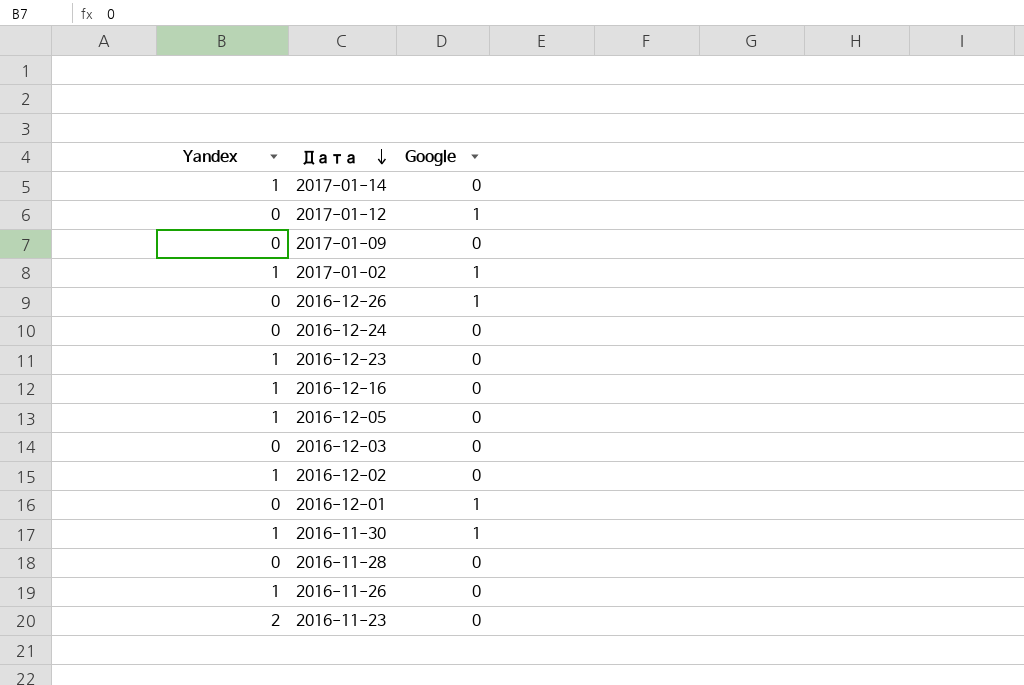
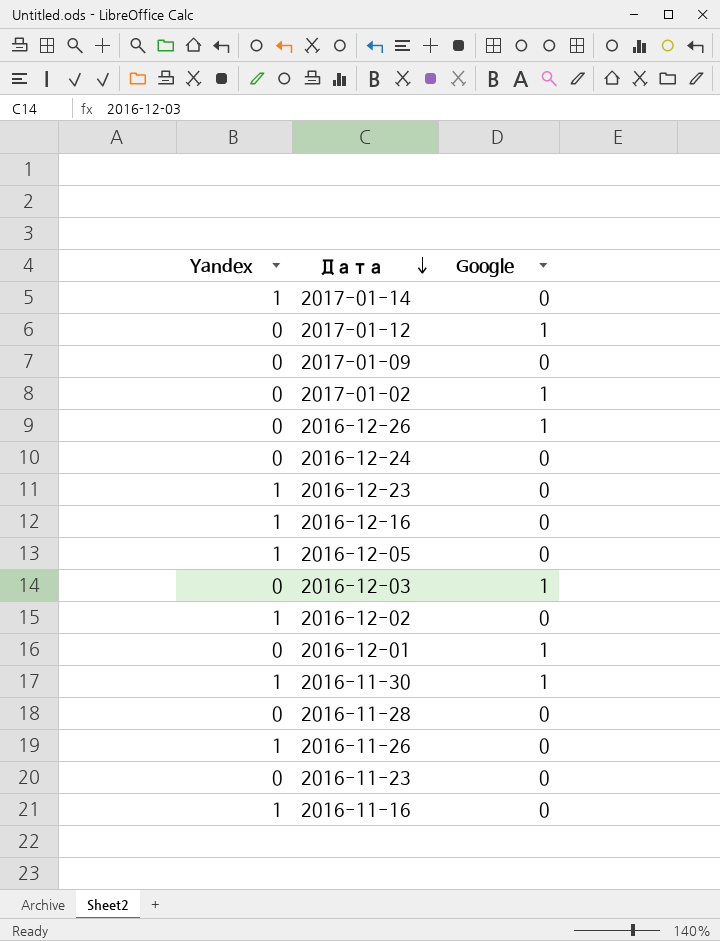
2017-01-02 | Yandex: 1 -> 0
2016-12-03 | Google: 0 -> 1
2016-11-23 | Yandex: 2 -> 0
row 2016-11-16: none -> 1 | 0

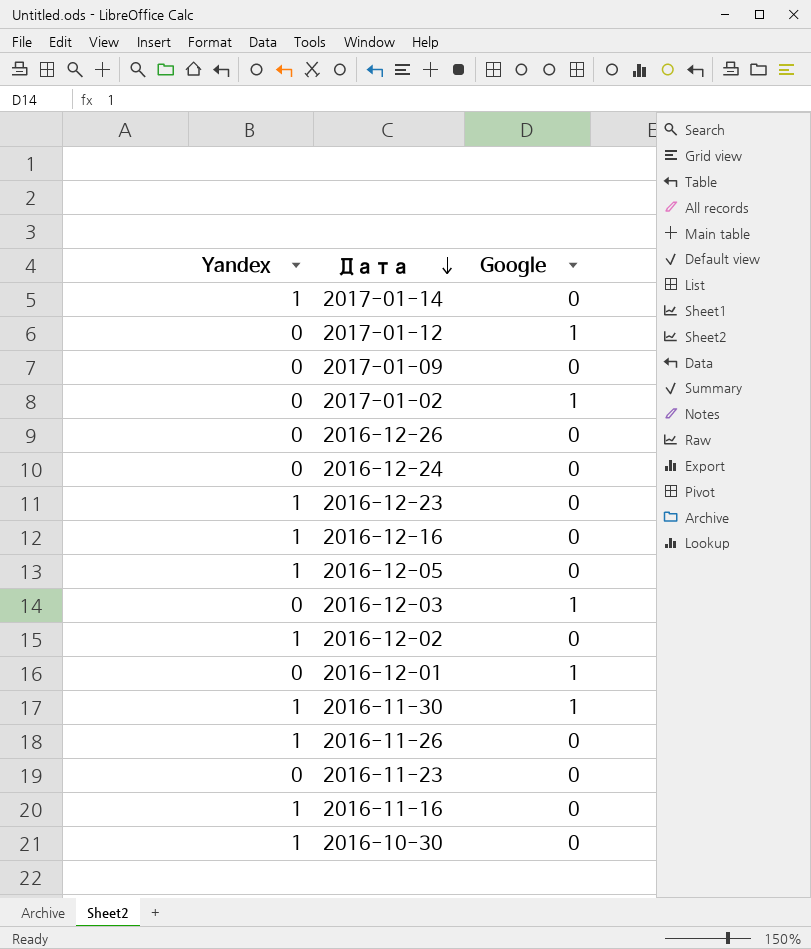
row 2016-11-28: 0 | 0 -> none
2016-12-26 | Google: 1 -> 0
row 2016-10-30: none -> 1 | 0

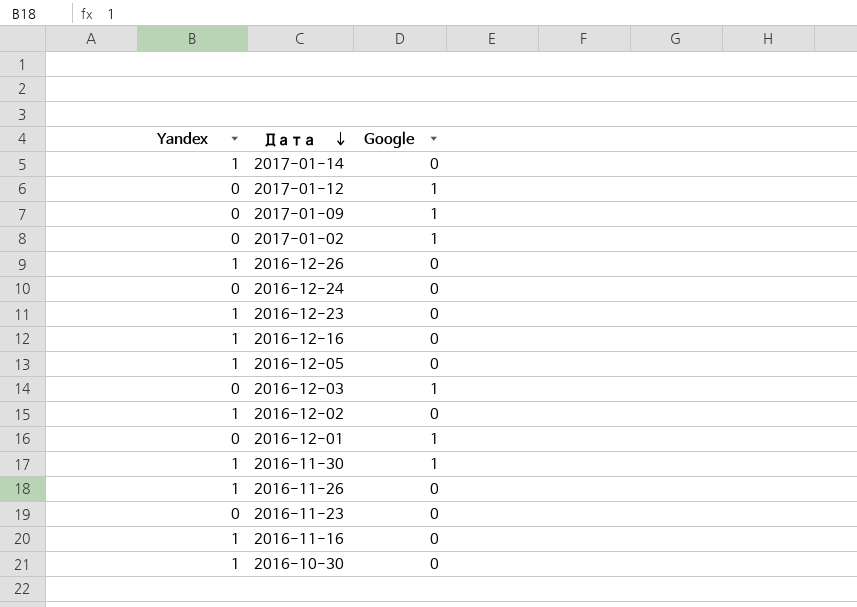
2017-01-09 | Google: 0 -> 1
2016-12-26 | Yandex: 0 -> 1

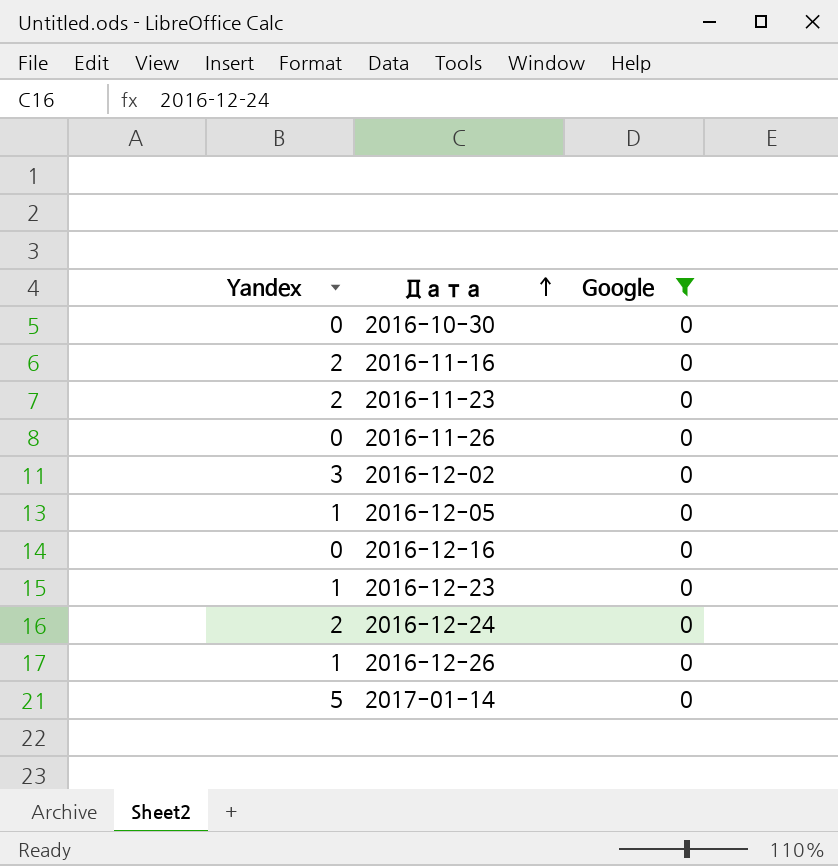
filter: none -> Google = 0
row order: Дата descending -> Дата ascending
2016-10-30 | Yandex: 1 -> 0
2016-11-16 | Yandex: 1 -> 2
2016-11-23 | Yandex: 0 -> 2
2016-11-26 | Yandex: 1 -> 0
2016-12-02 | Yandex: 1 -> 3
2016-12-16 | Yandex: 1 -> 0
2016-12-24 | Yandex: 0 -> 2
2017-01-14 | Yandex: 1 -> 5

